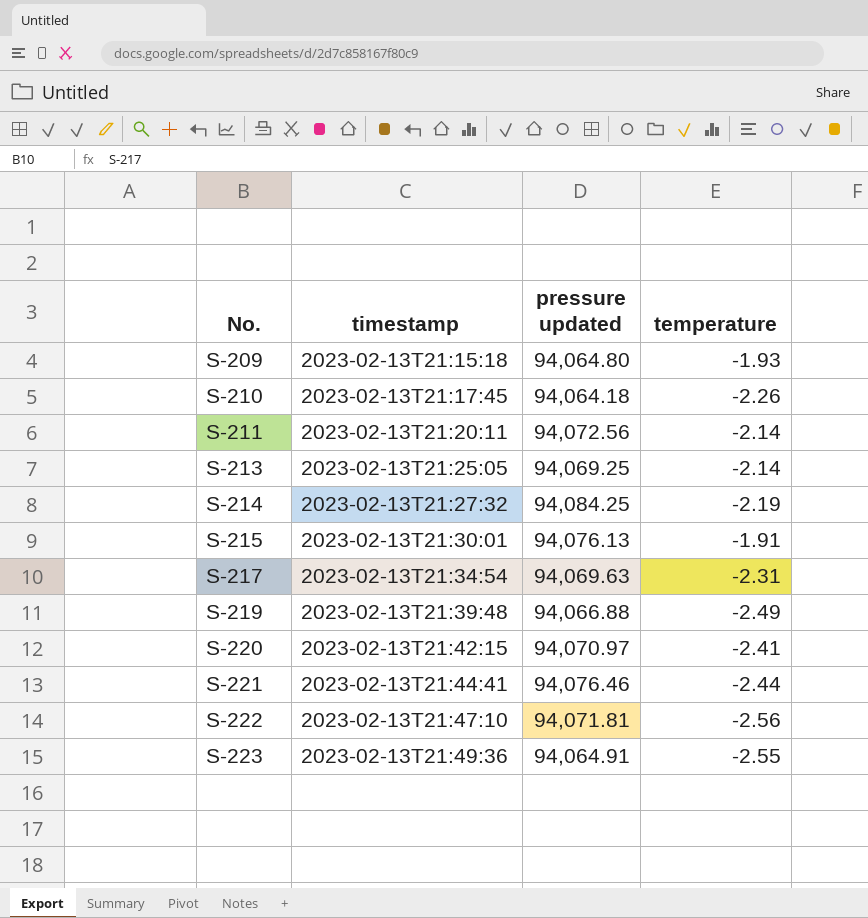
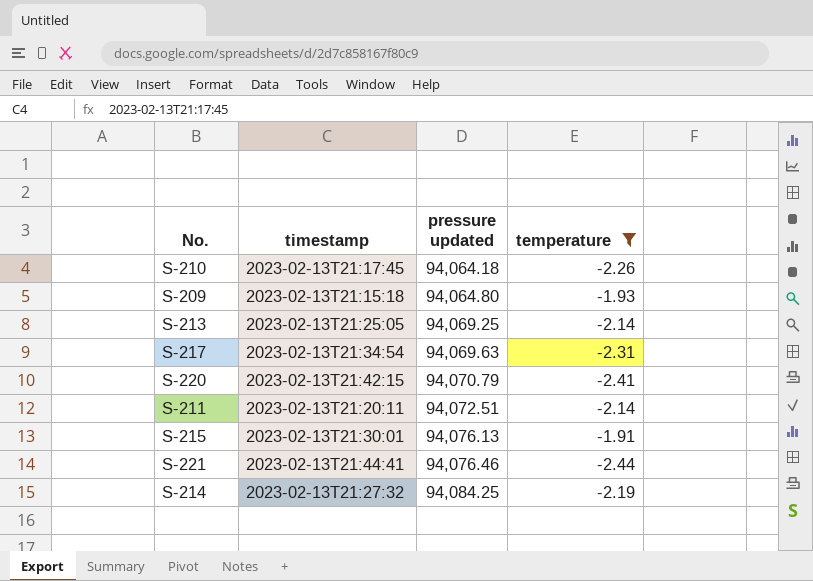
filter: none -> temperature >= -2.44
row order: No. ascending -> pressure updated ascending
S-220 | pressure updated: 94,070.97 -> 94,070.79
S-211 | pressure updated: 94,072.56 -> 94,072.51

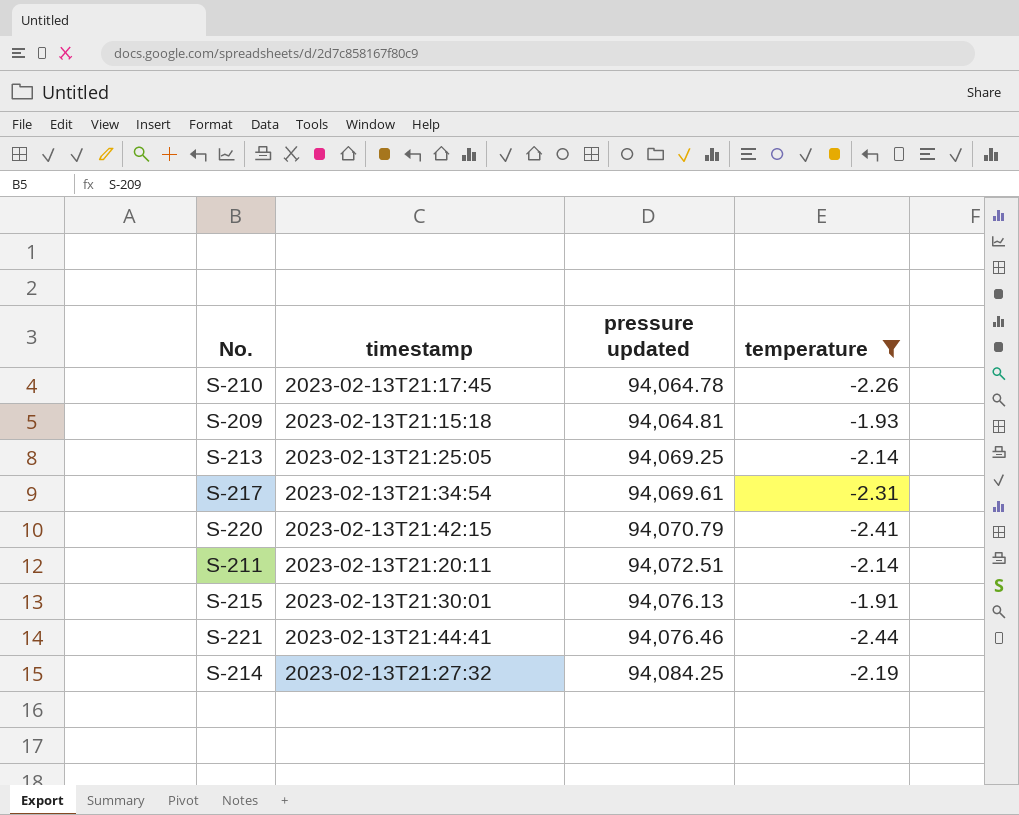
S-210 | pressure updated: 94,064.18 -> 94,064.78
S-209 | pressure updated: 94,064.80 -> 94,064.81
S-217 | pressure updated: 94,069.63 -> 94,069.61

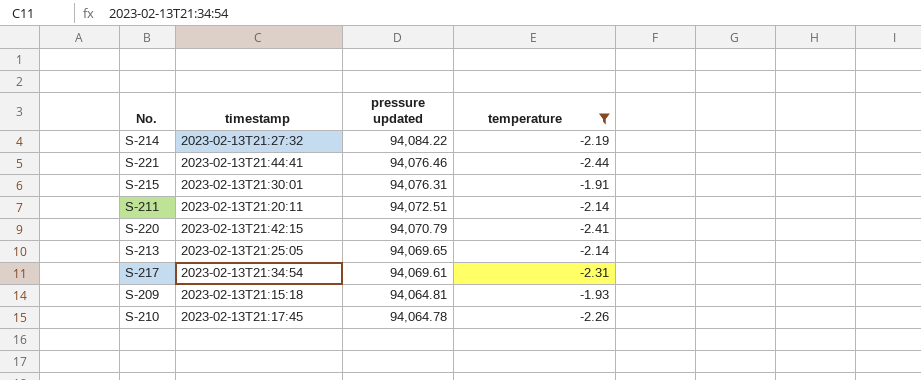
row order: pressure updated ascending -> pressure updated descending
S-214 | pressure updated: 94,084.25 -> 94,084.22
S-215 | pressure updated: 94,076.13 -> 94,076.31
S-213 | pressure updated: 94,069.25 -> 94,069.65

